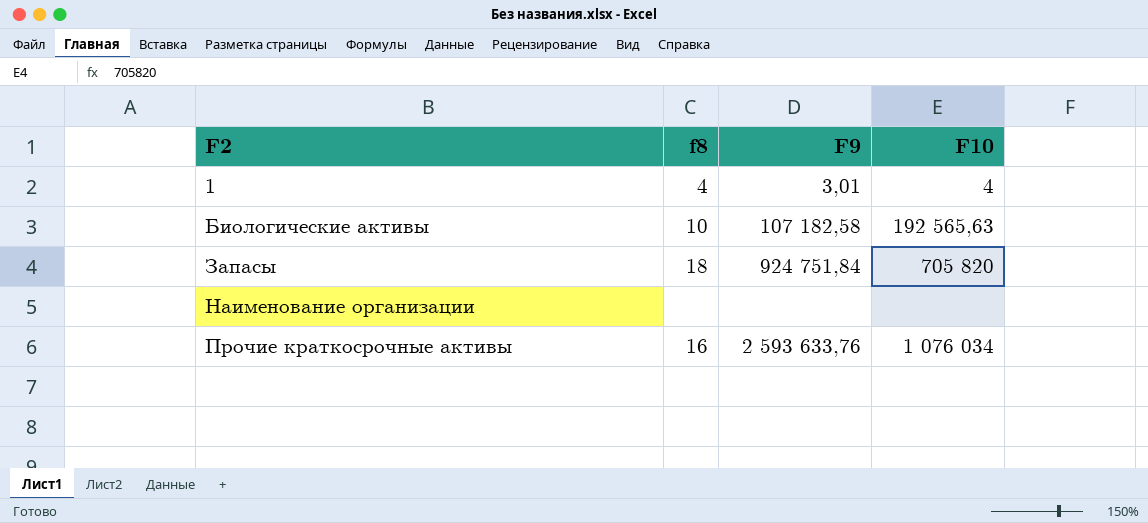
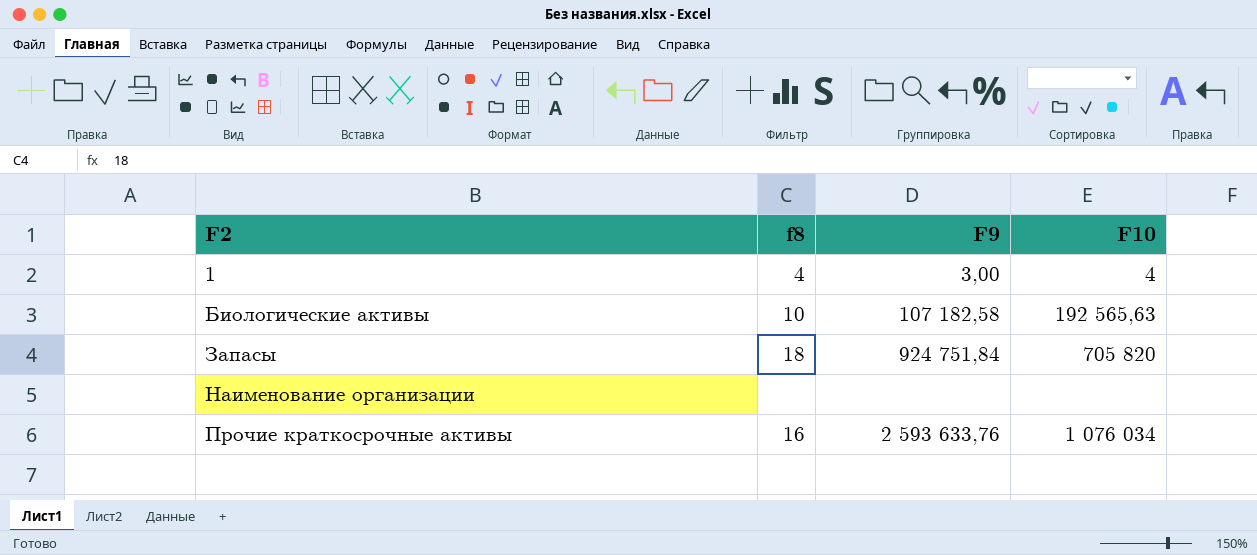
1 | F9: 3,01 -> 3,00

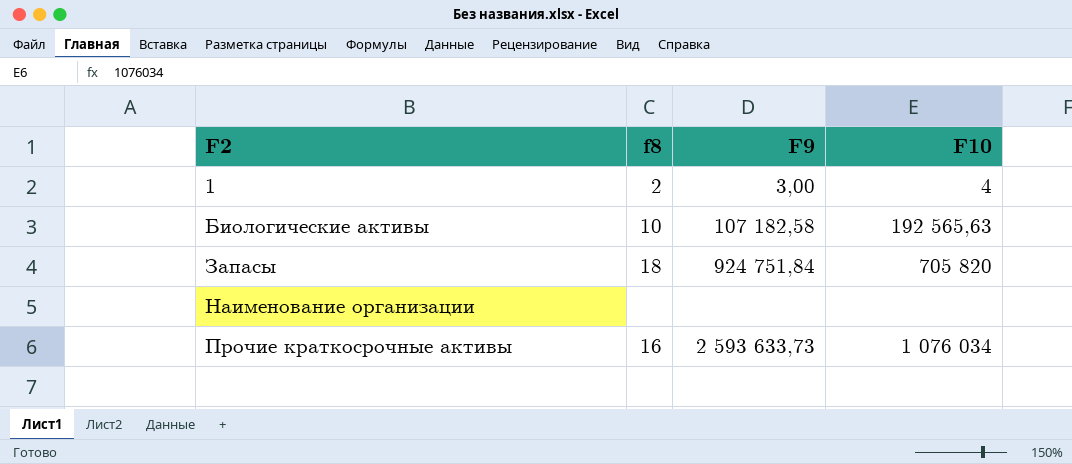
1 | f8: 4 -> 2
Прочие краткосрочные активы | F9: 2 593 633,76 -> 2 593 633,73

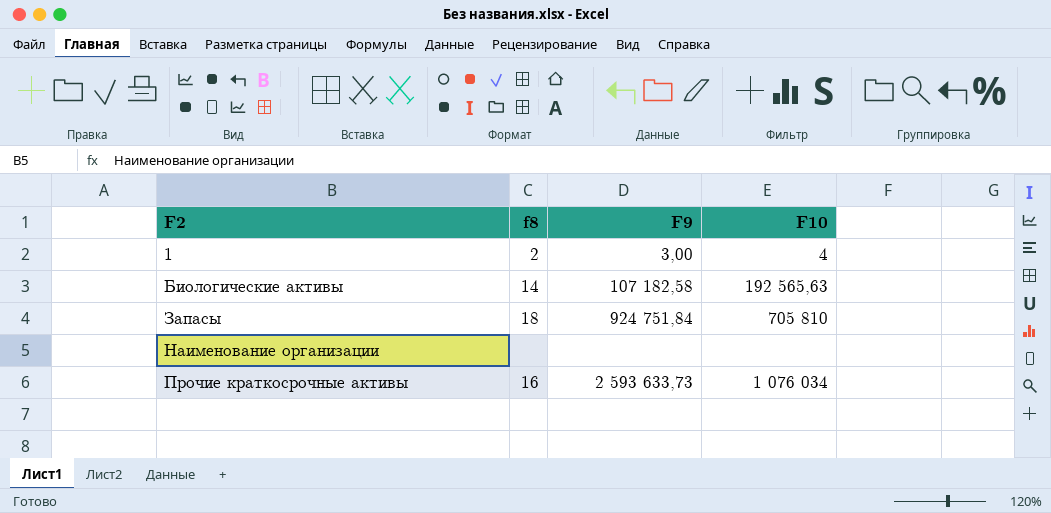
Биологические активы | f8: 10 -> 14
Запасы | F10: 705 820 -> 705 810

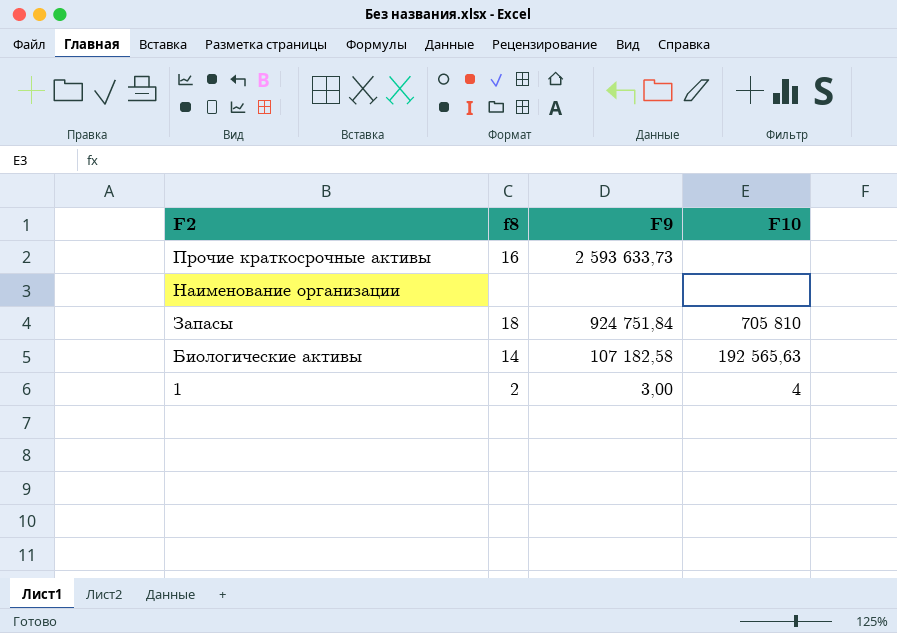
row order: F2 ascending -> F2 descending
Прочие краткосрочные активы | F10: 1 076 034 -> none

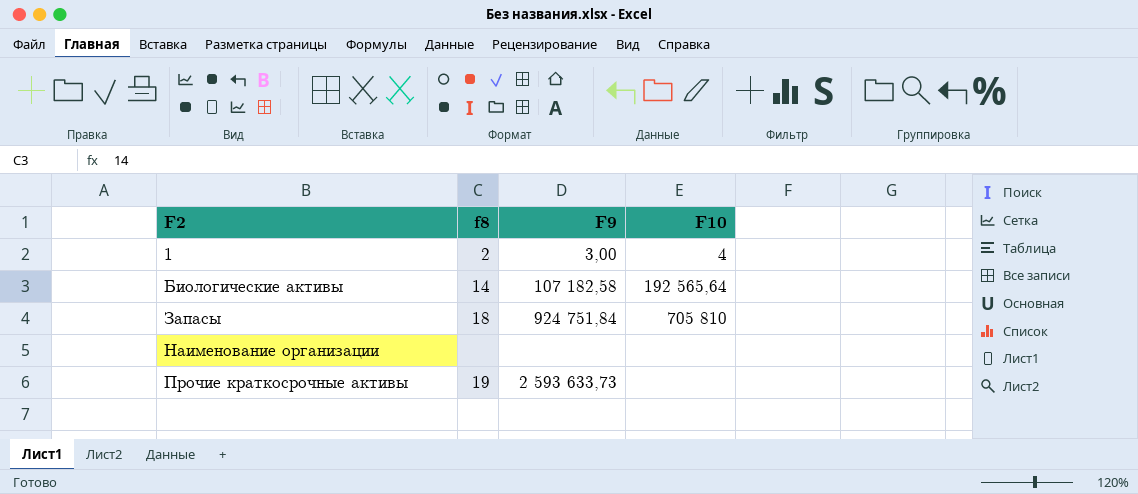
row order: F2 descending -> F2 ascending
Биологические активы | F10: 192 565,63 -> 192 565,64
Прочие краткосрочные активы | f8: 16 -> 19

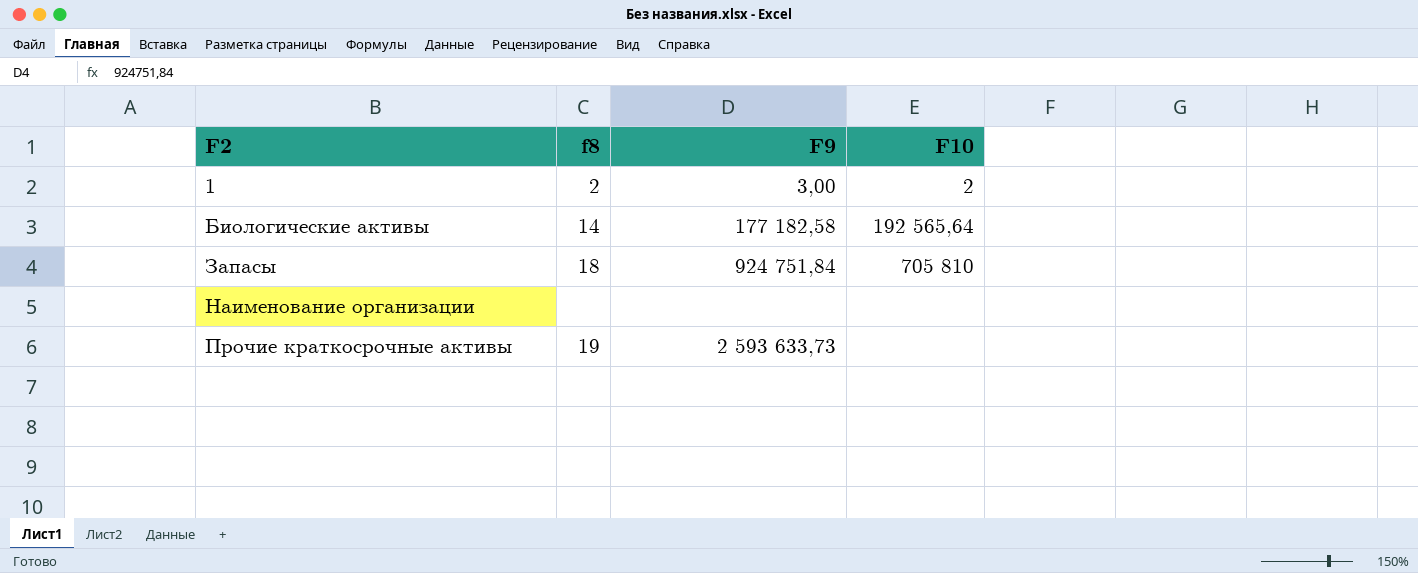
1 | F10: 4 -> 2
Биологические активы | F9: 107 182,58 -> 177 182,58

